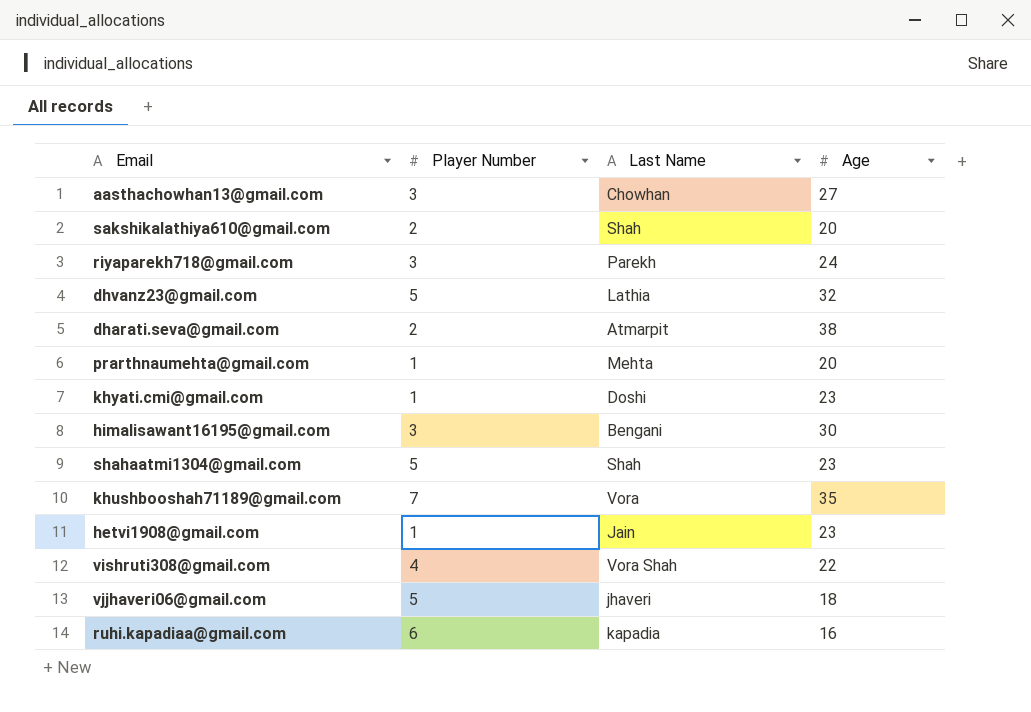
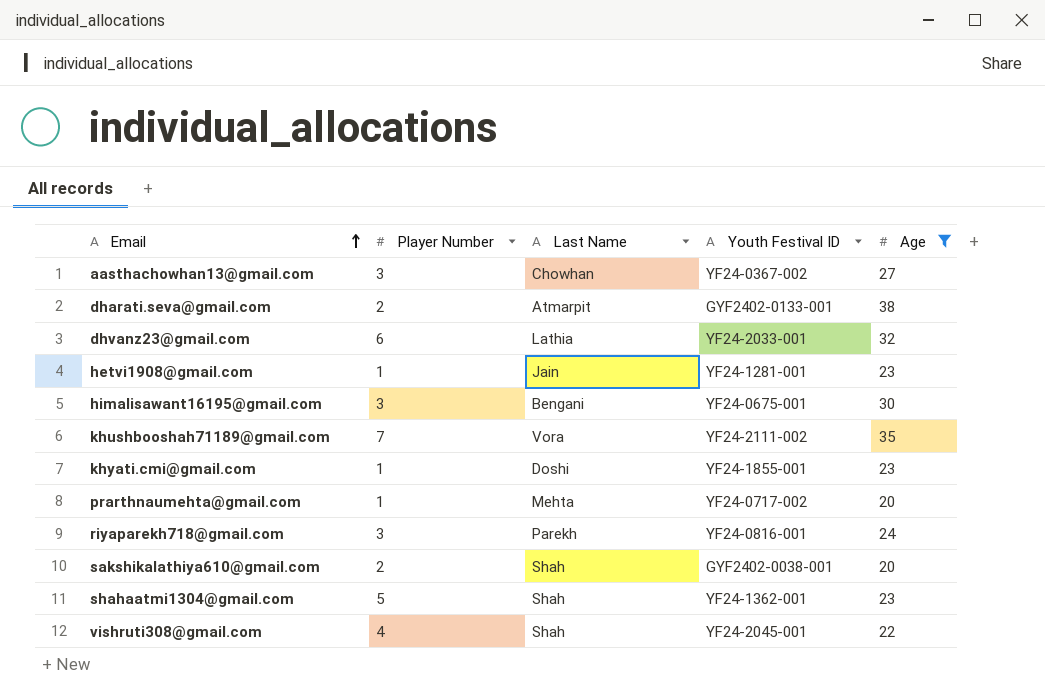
filter: none -> Age >= 20
row order: none -> Email ascending
column Youth Festival ID | position: none -> 4
dhvanz23@gmail.com | Player Number: 5 -> 6
vishruti308@gmail.com | Last Name: Vora Shah -> Shah

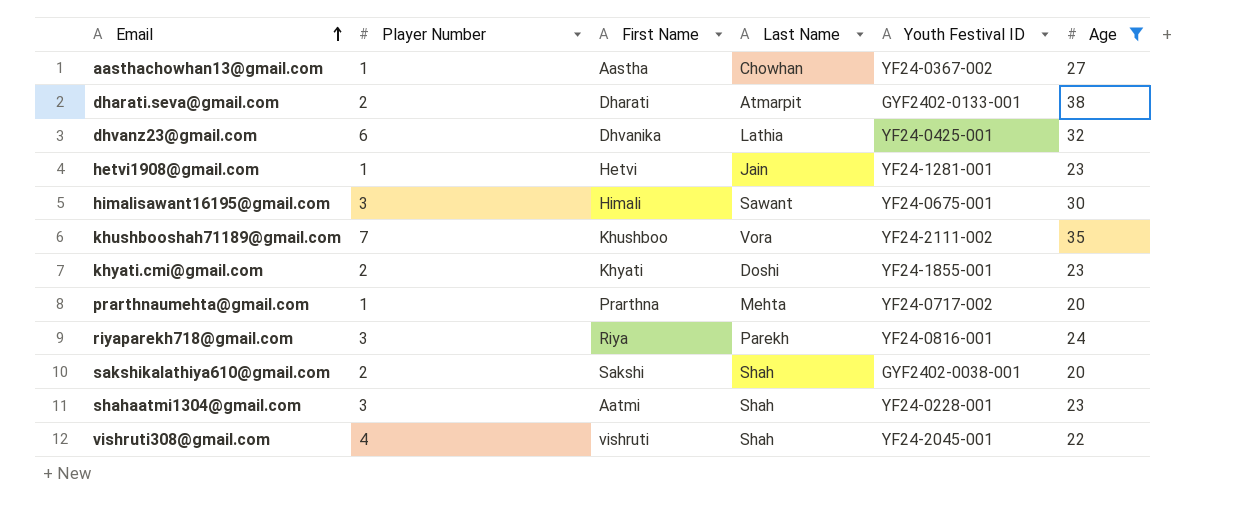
column First Name | position: none -> 3
aasthachowhan13@gmail.com | Player Number: 3 -> 1
dhvanz23@gmail.com | Youth Festival ID: YF24-2033-001 -> YF24-0425-001
himalisawant16195@gmail.com | Last Name: Bengani -> Sawant
khyati.cmi@gmail.com | Player Number: 1 -> 2
shahaatmi1304@gmail.com | Player Number: 5 -> 3
shahaatmi1304@gmail.com | Youth Festival ID: YF24-1362-001 -> YF24-0228-001

